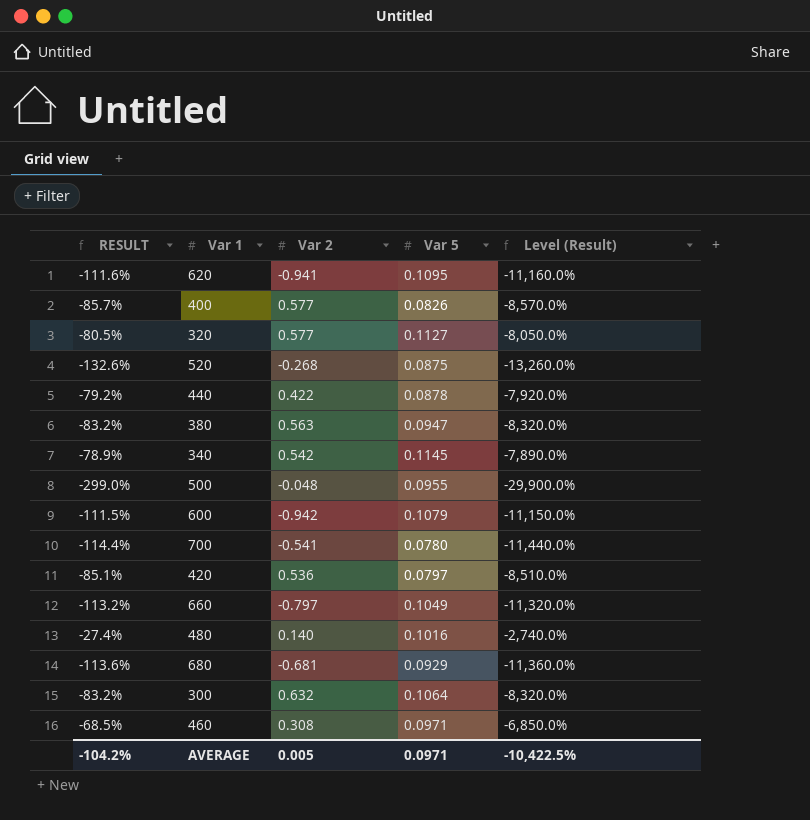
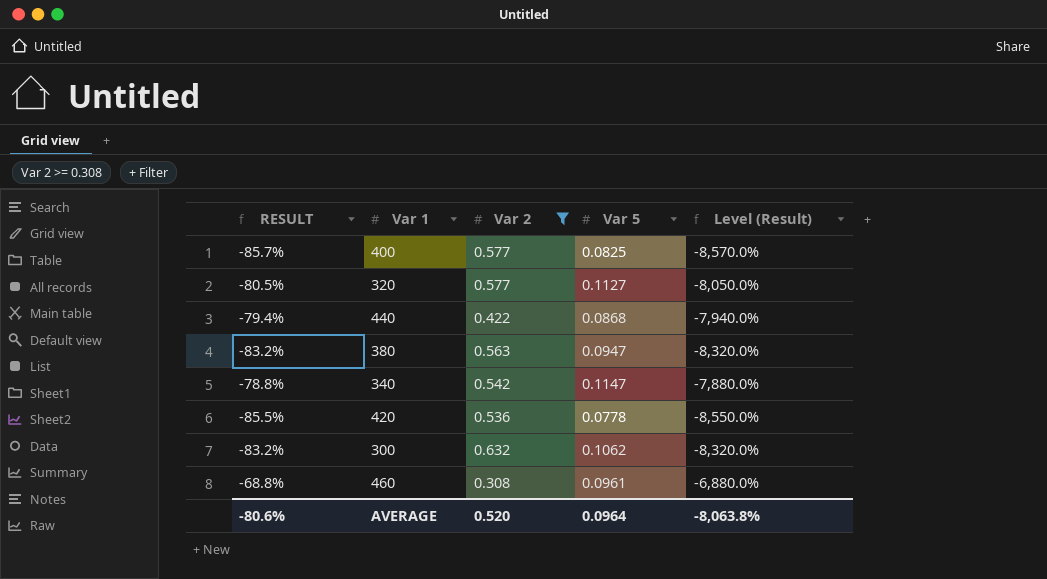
filter: none -> Var 2 >= 0.308
400 | Var 5: 0.0826 -> 0.0825
440 | RESULT: -79.2% -> -79.4%
440 | Var 5: 0.0878 -> 0.0868
440 | Level (Result): -7,920.0% -> -7,940.0%
340 | RESULT: -78.9% -> -78.8%
340 | Var 5: 0.1145 -> 0.1147
340 | Level (Result): -7,890.0% -> -7,880.0%
420 | RESULT: -85.1% -> -85.5%
420 | Var 5: 0.0797 -> 0.0778
420 | Level (Result): -8,510.0% -> -8,550.0%
300 | Var 5: 0.1064 -> 0.1062
460 | RESULT: -68.5% -> -68.8%
460 | Var 5: 0.0971 -> 0.0961
460 | Level (Result): -6,850.0% -> -6,880.0%
AVERAGE | RESULT: -104.2% -> -80.6%
AVERAGE | Var 2: 0.005 -> 0.520
AVERAGE | Var 5: 0.0971 -> 0.0964
AVERAGE | Level (Result): -10,422.5% -> -8,063.8%

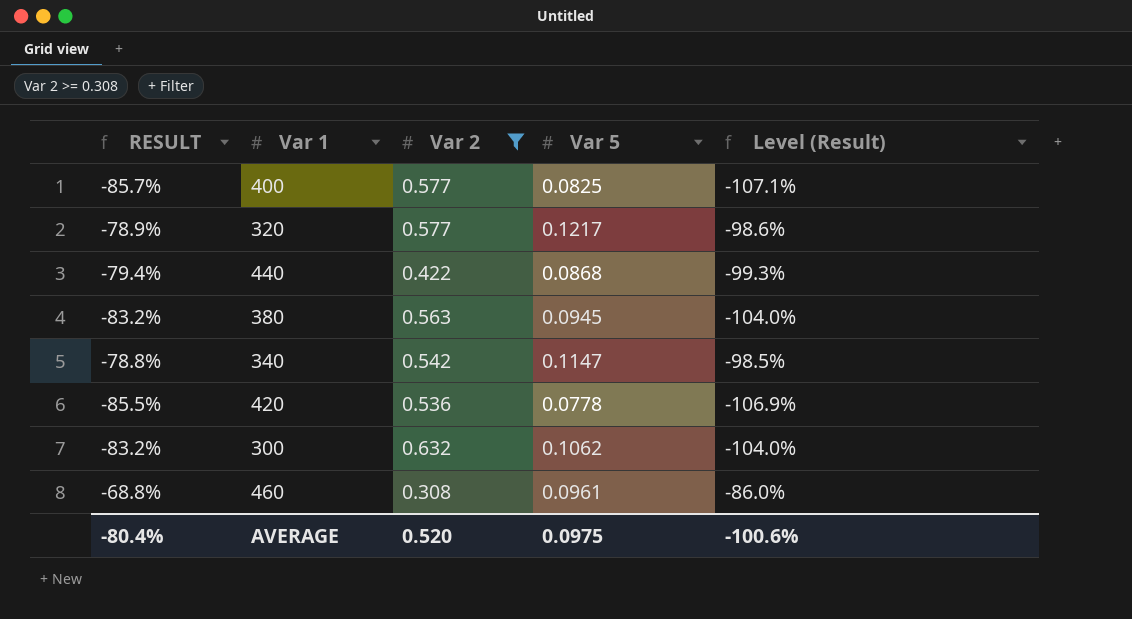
column Level (Result) | formula: [RESULT] * 100 -> [RESULT] * 1.25
320 | RESULT: -80.5% -> -78.9%
320 | Var 5: 0.1127 -> 0.1217
380 | Var 5: 0.0947 -> 0.0945
AVERAGE | RESULT: -80.6% -> -80.4%
AVERAGE | Var 5: 0.0964 -> 0.0975
AVERAGE | Level (Result): -8,063.8% -> -100.6%

